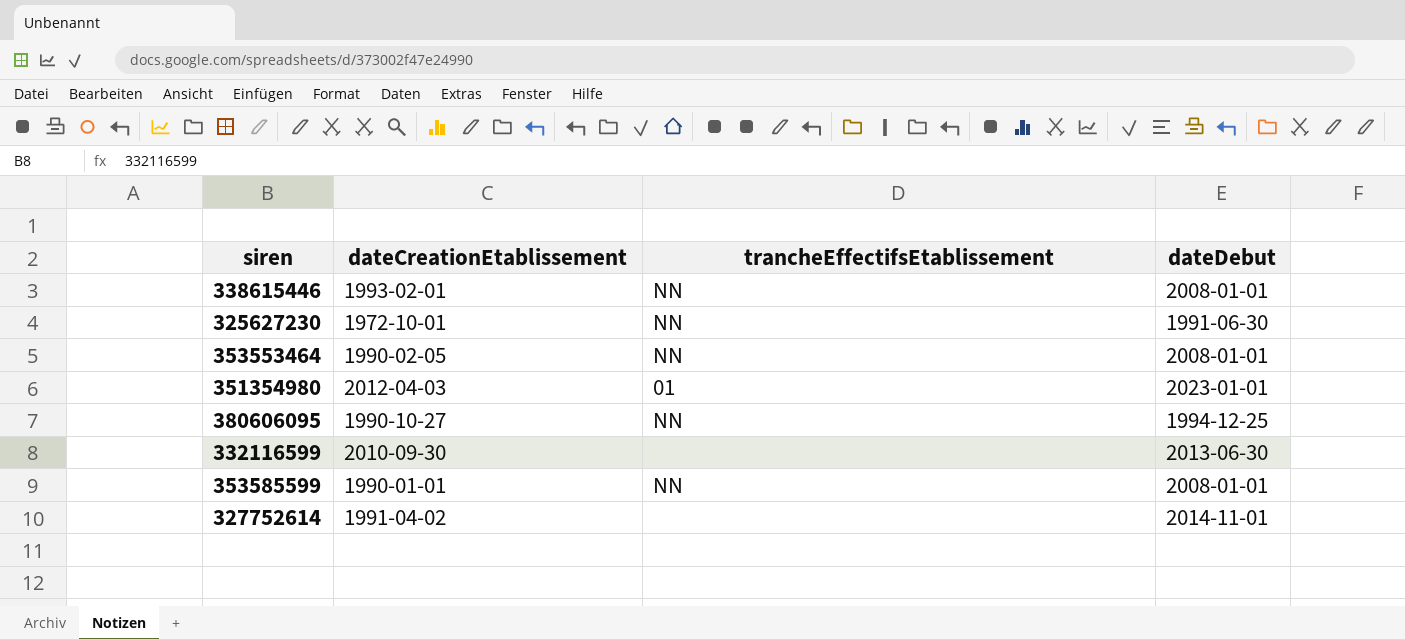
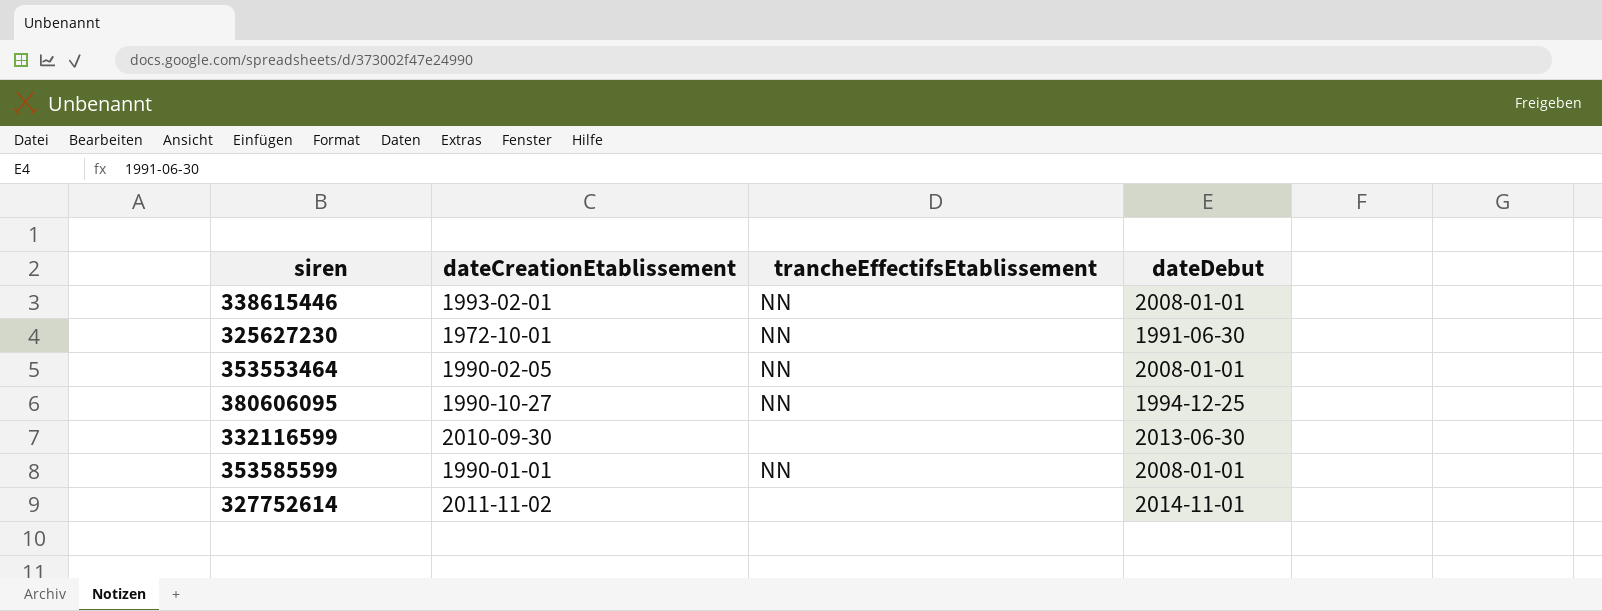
row 351354980: 2012-04-03 | 01 | 2023-01-01 -> none
327752614 | dateCreationEtablissement: 1991-04-02 -> 2011-11-02

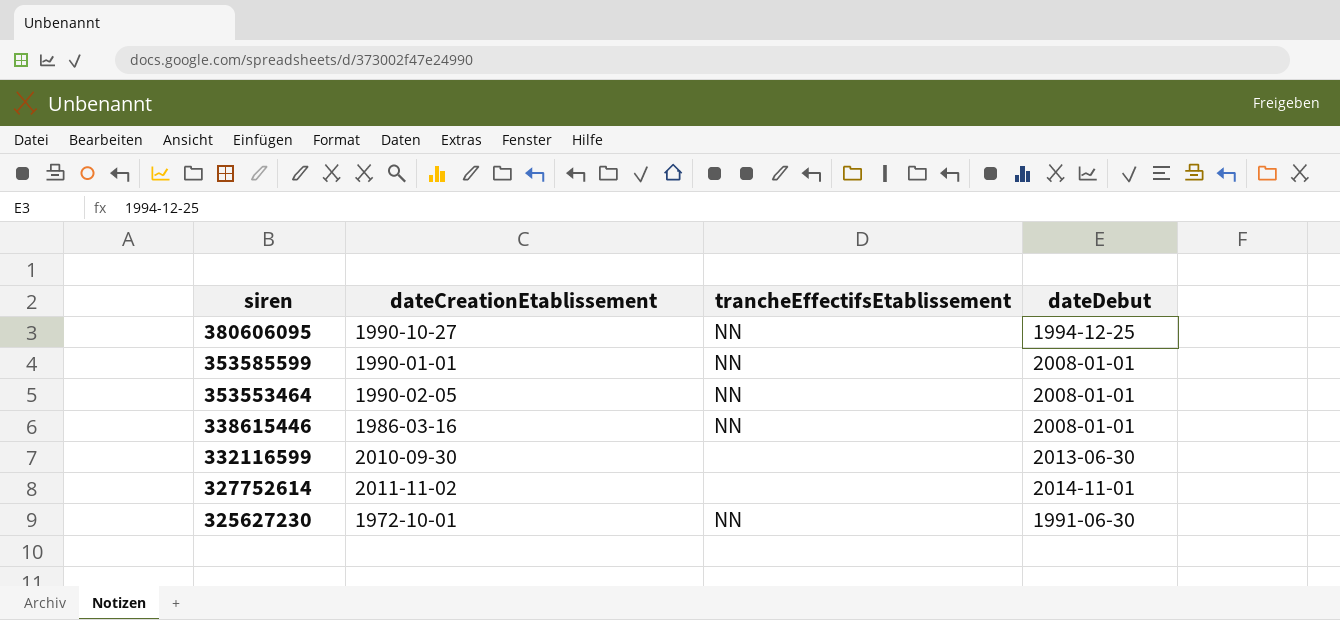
row order: none -> siren descending
338615446 | dateCreationEtablissement: 1993-02-01 -> 1986-03-16

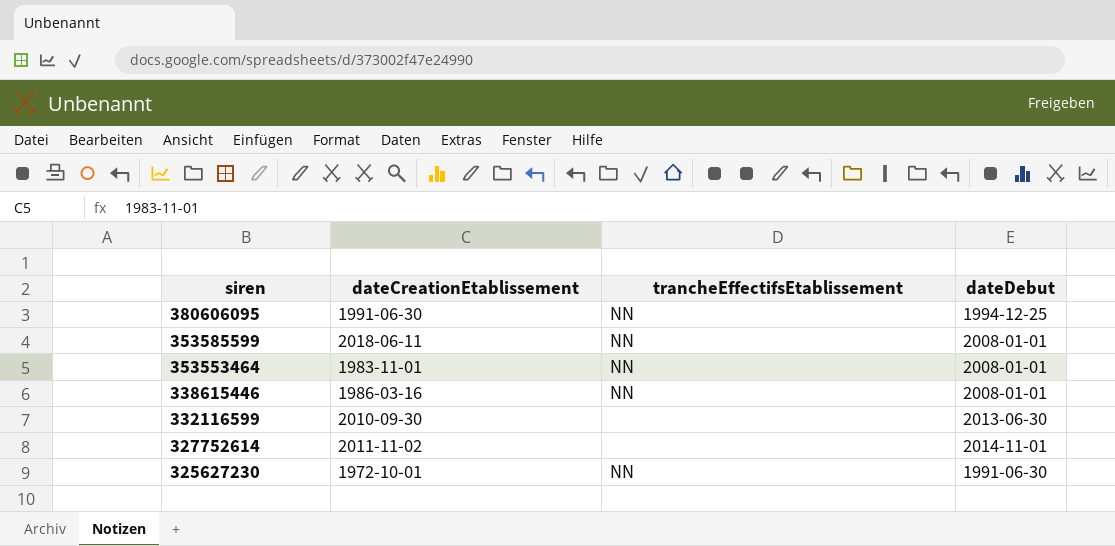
380606095 | dateCreationEtablissement: 1990-10-27 -> 1991-06-30
353585599 | dateCreationEtablissement: 1990-01-01 -> 2018-06-11
353553464 | dateCreationEtablissement: 1990-02-05 -> 1983-11-01

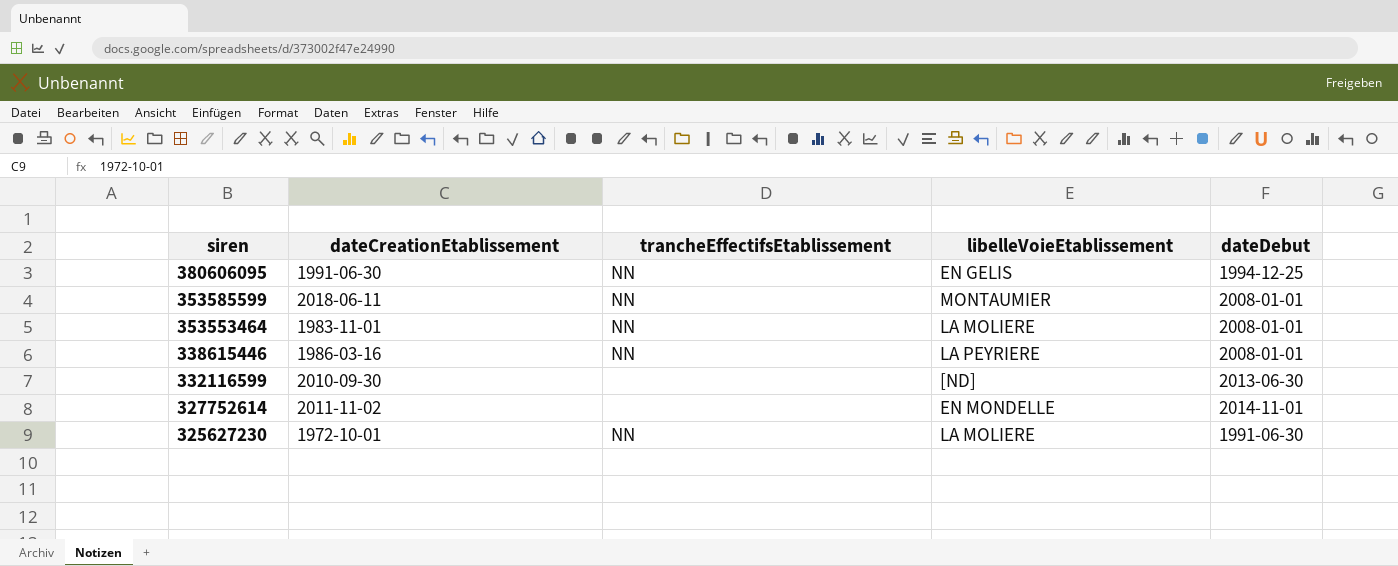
column libelleVoieEtablissement | position: none -> 4

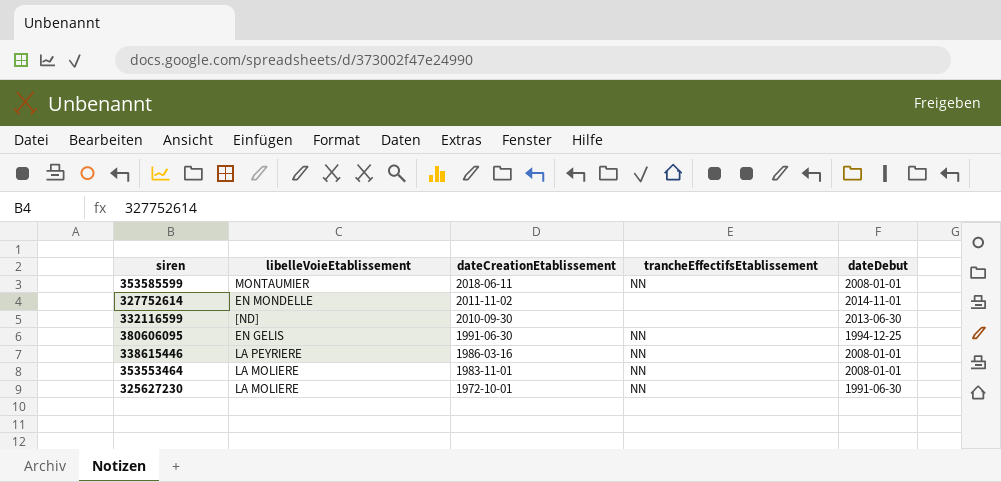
row order: siren descending -> dateCreationEtablissement descending
column libelleVoieEtablissement | position: 4 -> 2

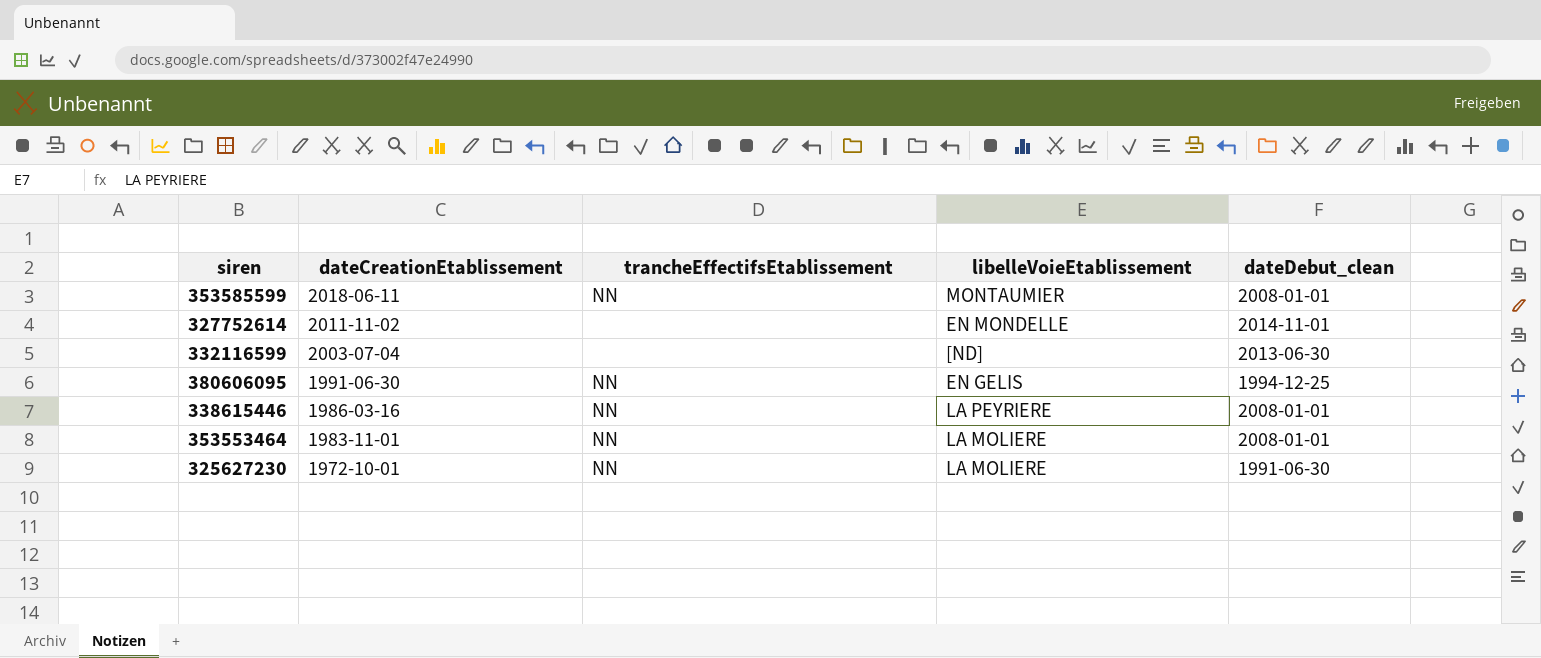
column libelleVoieEtablissement | position: 2 -> 4
column name: dateDebut -> dateDebut_clean
332116599 | dateCreationEtablissement: 2010-09-30 -> 2003-07-04

